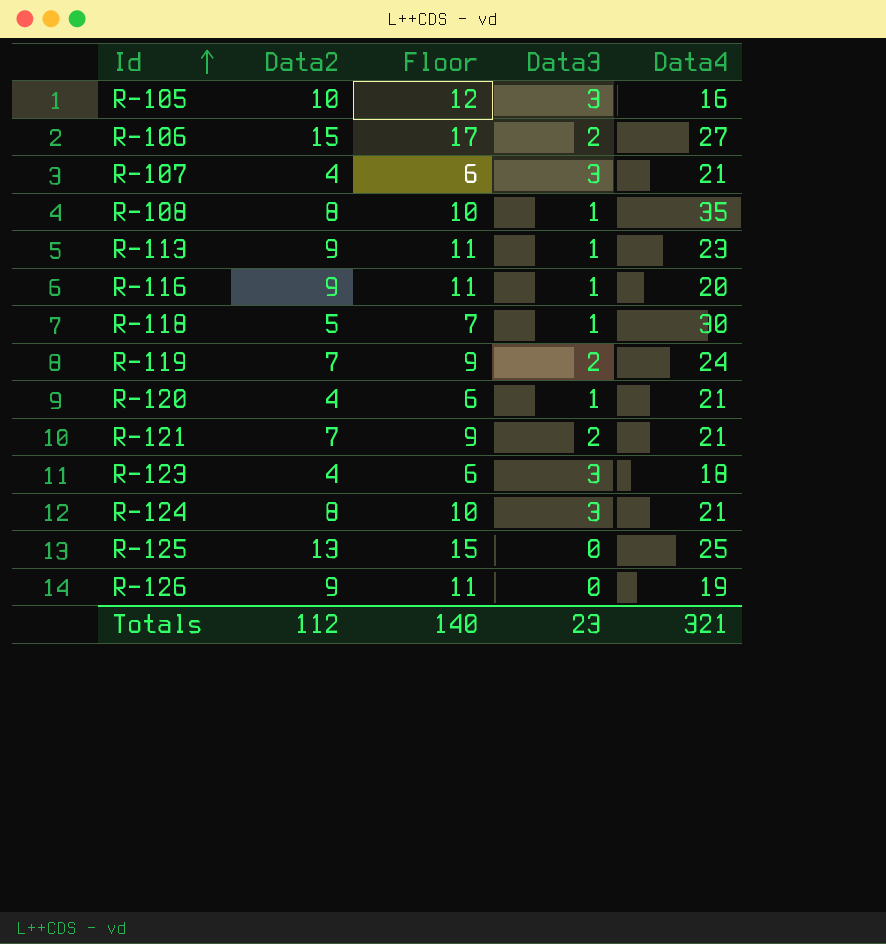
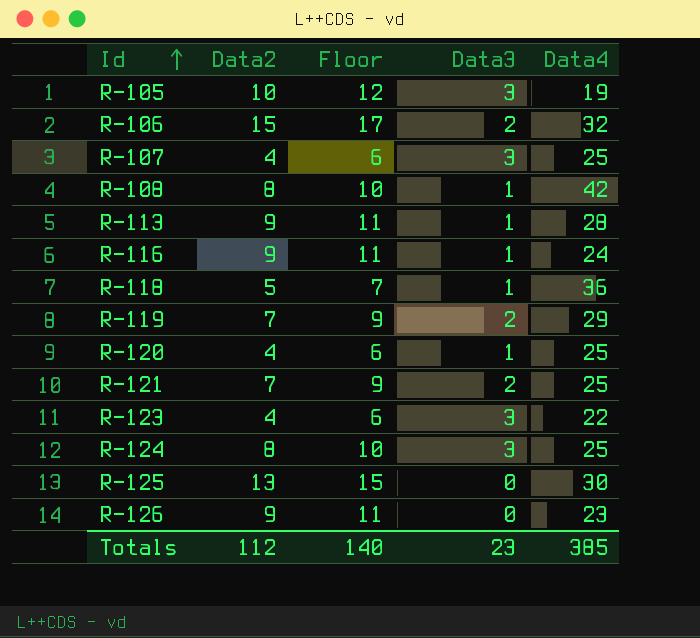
R-105 | Data4: 16 -> 19
R-106 | Data4: 27 -> 32
R-107 | Data4: 21 -> 25
R-108 | Data4: 35 -> 42
R-113 | Data4: 23 -> 28
R-116 | Data4: 20 -> 24
R-118 | Data4: 30 -> 36
R-119 | Data4: 24 -> 29
R-120 | Data4: 21 -> 25
R-121 | Data4: 21 -> 25
R-123 | Data4: 18 -> 22
R-124 | Data4: 21 -> 25
R-125 | Data4: 25 -> 30
R-126 | Data4: 19 -> 23
Totals | Data4: 321 -> 385

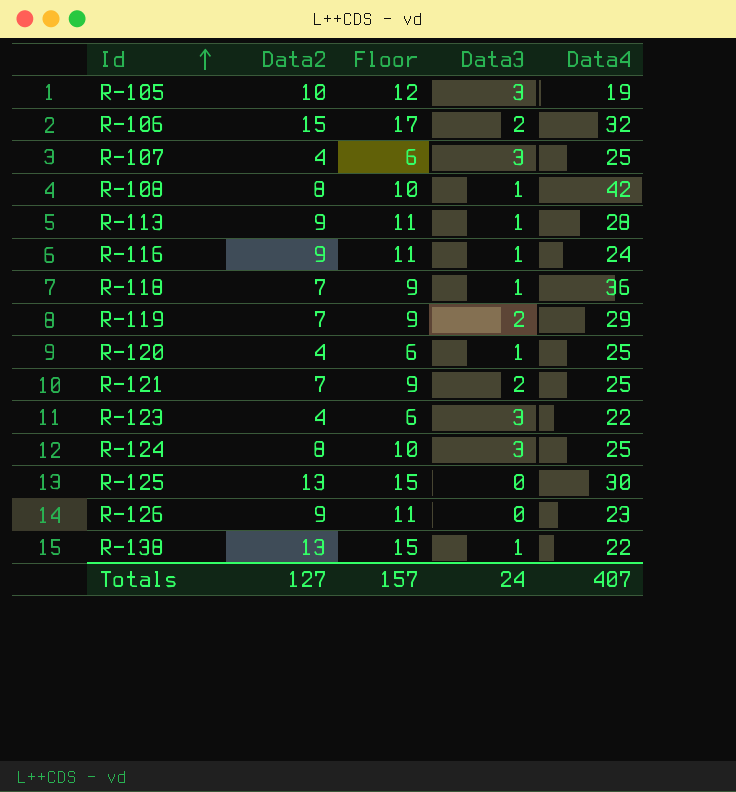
R-118 | Data2: 5 -> 7
R-118 | Floor: 7 -> 9
row R-138: none -> 13 | 15 | 1 | 22
Totals | Data2: 112 -> 127
Totals | Floor: 140 -> 157
Totals | Data3: 23 -> 24
Totals | Data4: 385 -> 407

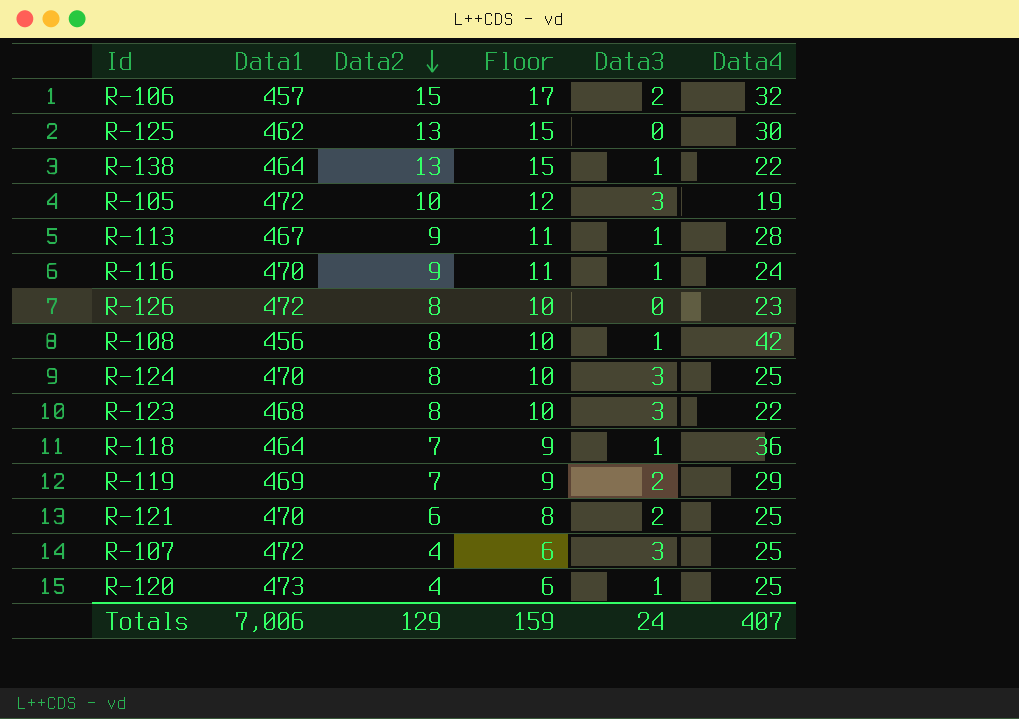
row order: Id ascending -> Data2 descending
column Data1 | position: none -> 2
R-126 | Data2: 9 -> 8
R-126 | Floor: 11 -> 10
R-123 | Data2: 4 -> 8
R-123 | Floor: 6 -> 10
R-121 | Data2: 7 -> 6
R-121 | Floor: 9 -> 8
Totals | Data2: 127 -> 129
Totals | Floor: 157 -> 159

